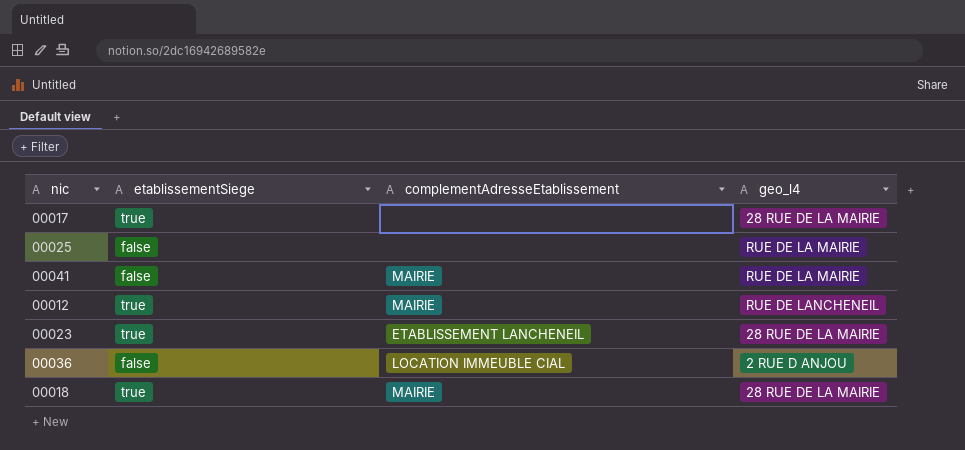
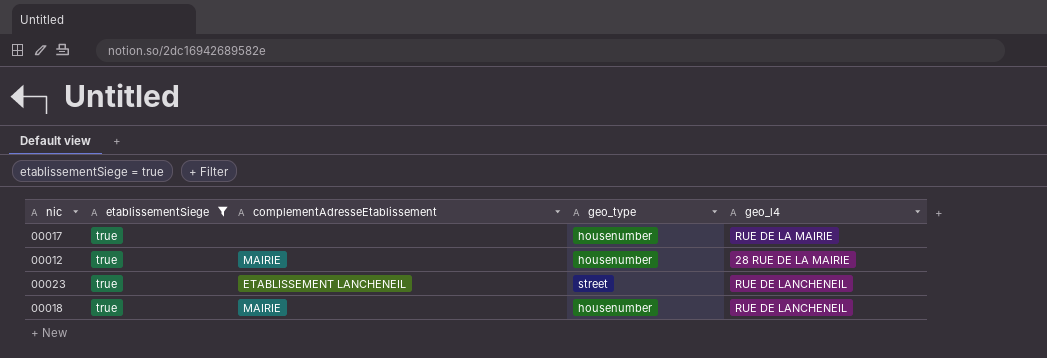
filter: none -> etablissementSiege = true
column geo_type | position: none -> 4
00017 | geo_l4: 28 RUE DE LA MAIRIE -> RUE DE LA MAIRIE
00012 | geo_l4: RUE DE LANCHENEIL -> 28 RUE DE LA MAIRIE
00023 | geo_l4: 28 RUE DE LA MAIRIE -> RUE DE LANCHENEIL
00018 | geo_l4: 28 RUE DE LA MAIRIE -> RUE DE LANCHENEIL

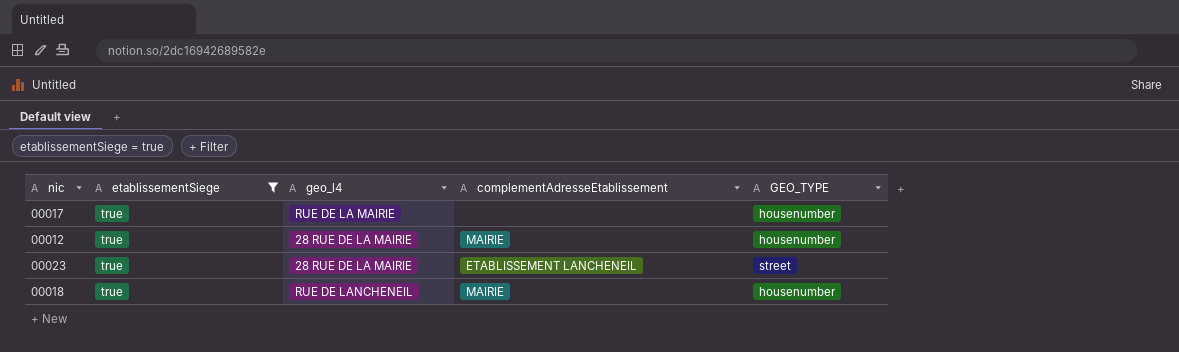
column geo_l4 | position: 5 -> 3
column name: geo_type -> GEO_TYPE
00023 | geo_l4: RUE DE LANCHENEIL -> 28 RUE DE LA MAIRIE

